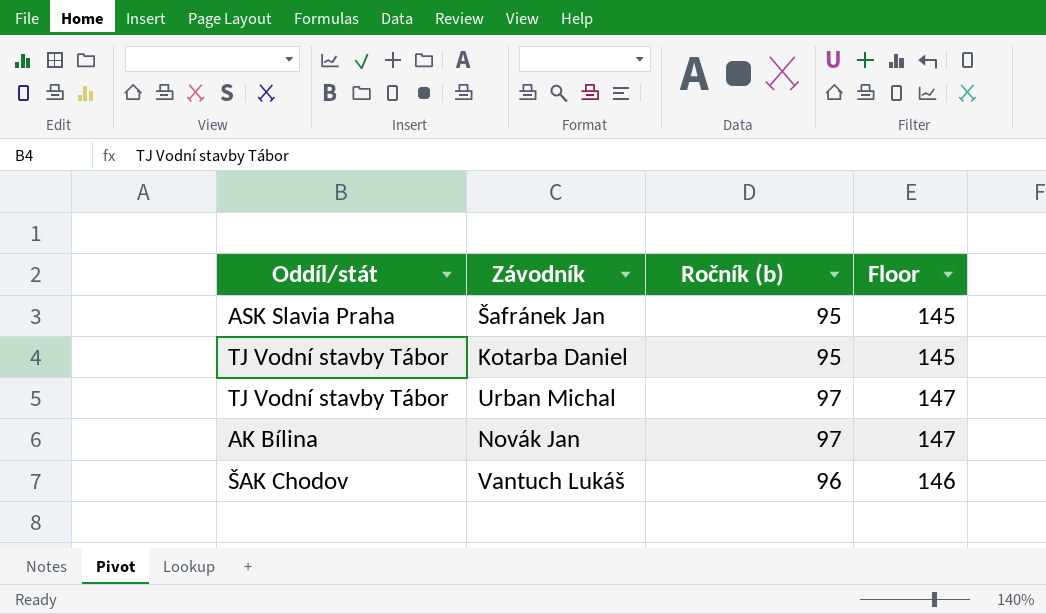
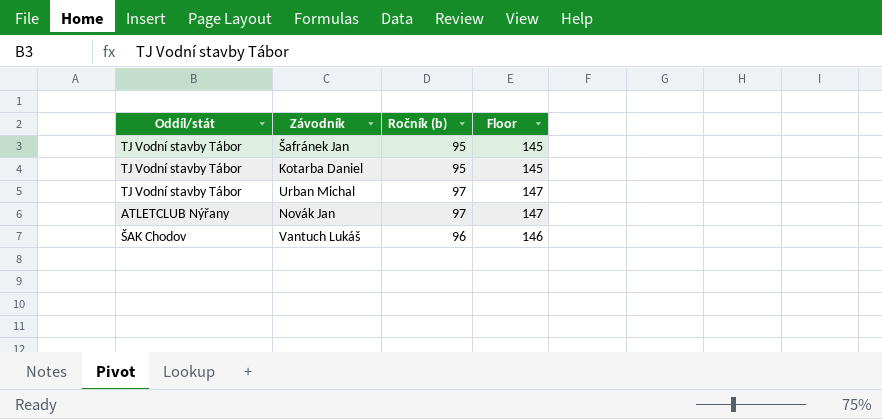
Šafránek Jan | Oddíl/stát: ASK Slavia Praha -> TJ Vodní stavby Tábor
Novák Jan | Oddíl/stát: AK Bílina -> ATLETCLUB Nýřany

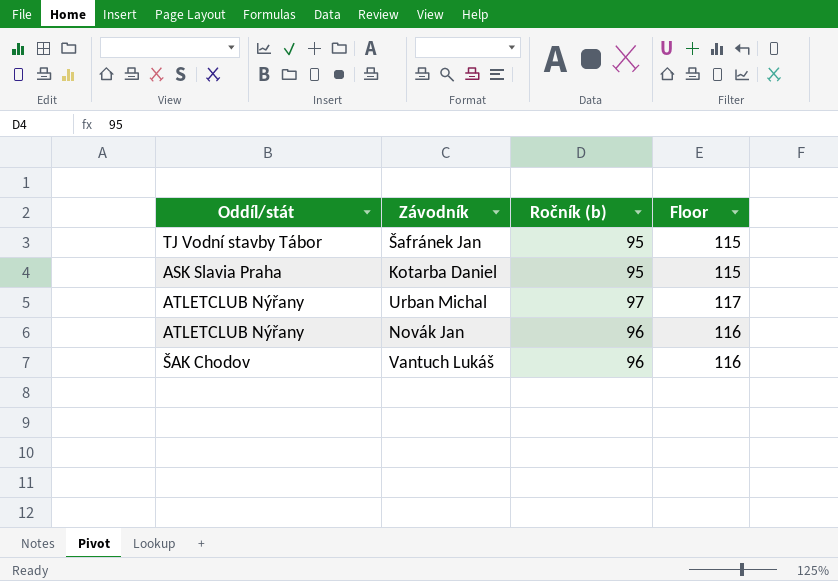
column Floor | formula: [Ročník (b)] + 50 -> [Ročník (b)] + 20
Kotarba Daniel | Oddíl/stát: TJ Vodní stavby Tábor -> ASK Slavia Praha
Urban Michal | Oddíl/stát: TJ Vodní stavby Tábor -> ATLETCLUB Nýřany
Novák Jan | Ročník (b): 97 -> 96

